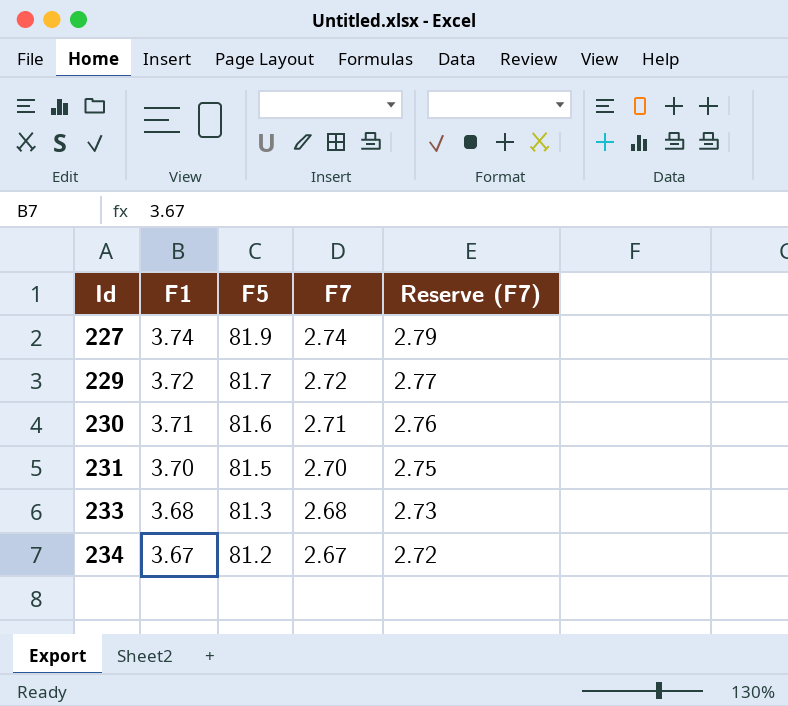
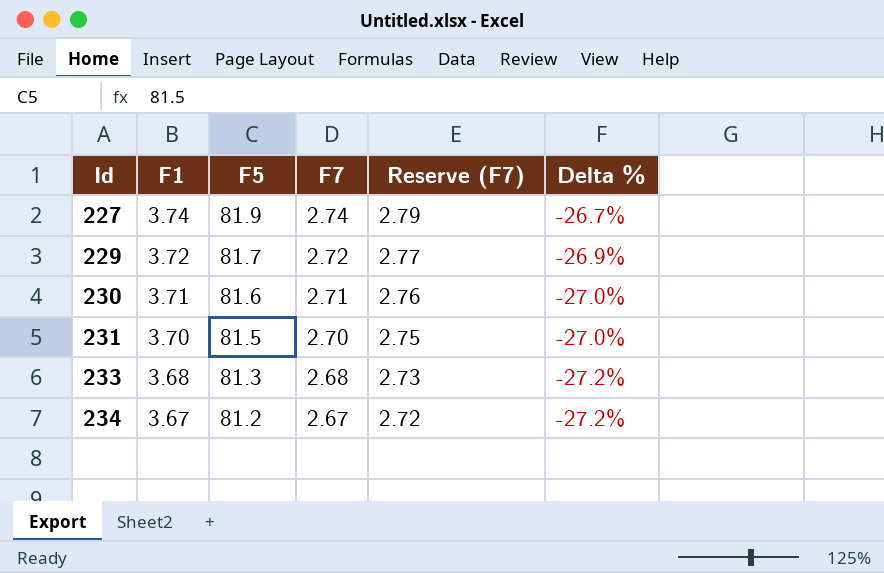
column Delta % | formula: none -> ([F7] - [F1]) / [F1]

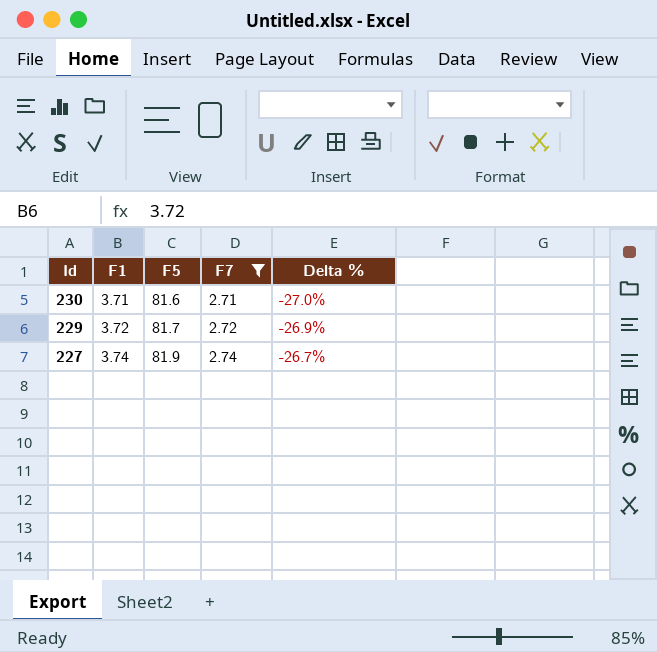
filter: none -> F7 >= 2.71
row order: Id ascending -> Id descending
column Reserve (F7) | formula: [F7] * 1.02 -> none

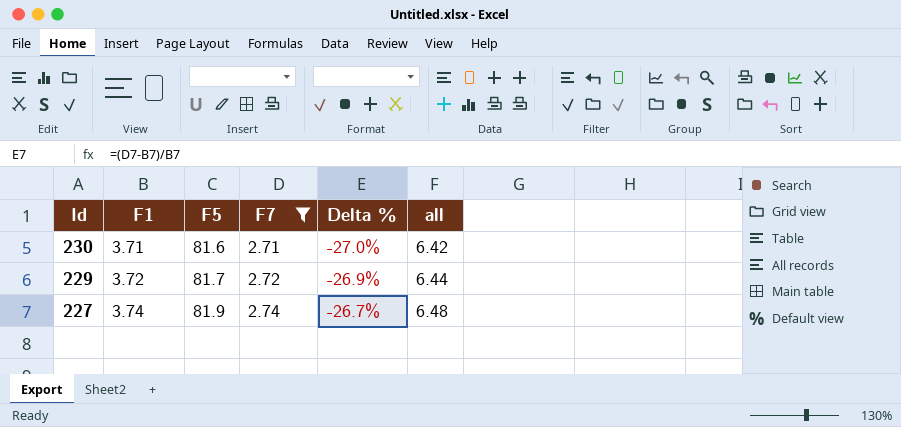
column all | formula: none -> [F1] + [F7]

